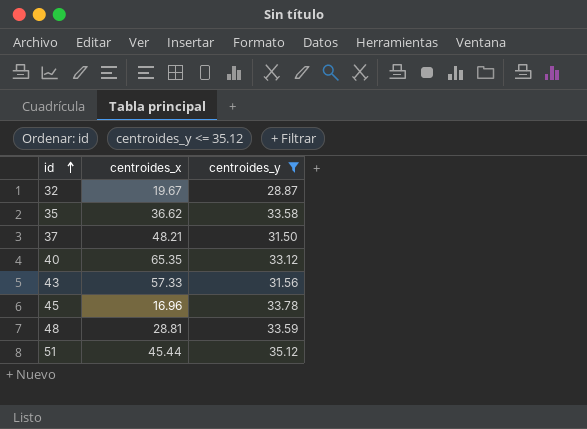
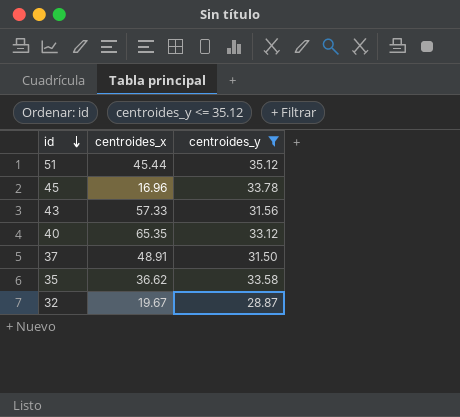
row order: id ascending -> id descending
row 48: 28.81 | 33.59 -> none
37 | centroides_x: 48.21 -> 48.91

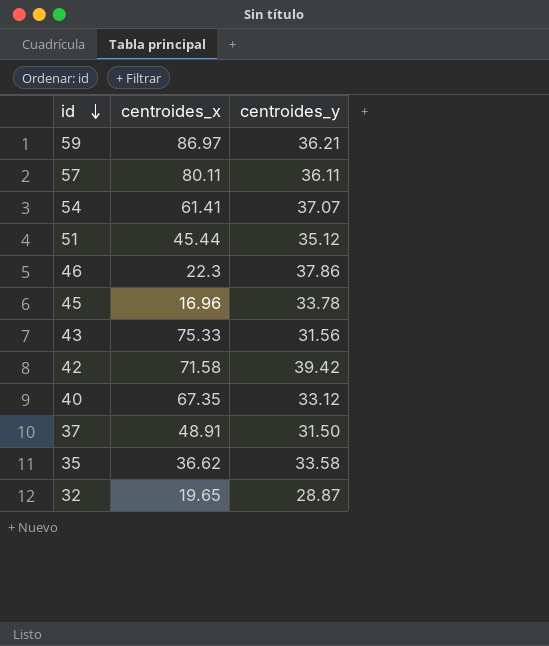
filter: centroides_y <= 35.12 -> none
43 | centroides_x: 57.33 -> 75.33
40 | centroides_x: 65.35 -> 67.35
32 | centroides_x: 19.67 -> 19.65

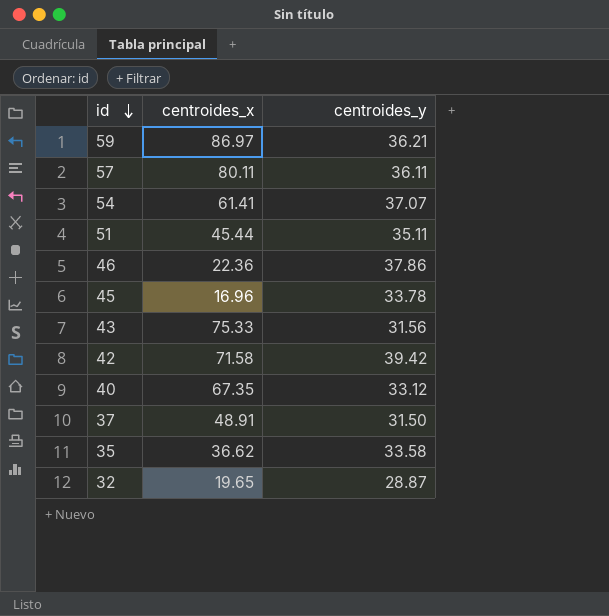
51 | centroides_y: 35.12 -> 35.11
46 | centroides_x: 22.3 -> 22.36

